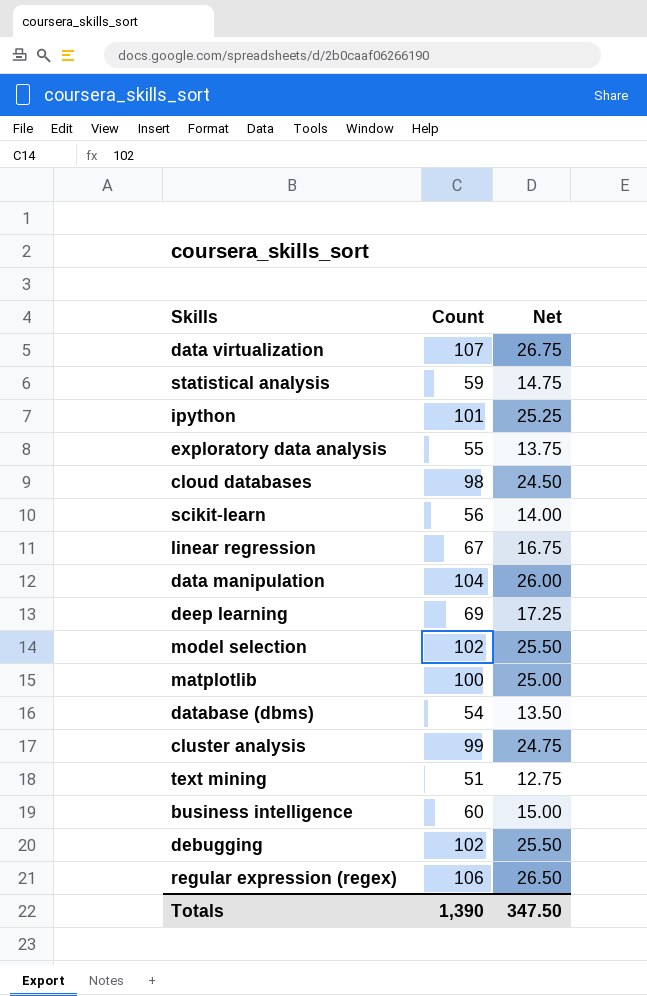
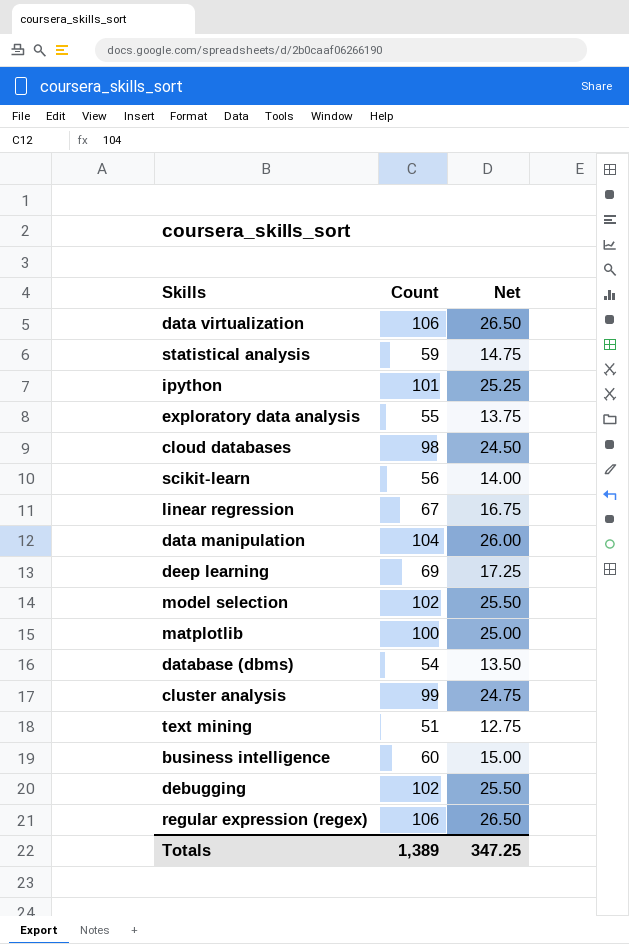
data virtualization | Count: 107 -> 106
data virtualization | Net: 26.75 -> 26.50
Totals | Count: 1,390 -> 1,389
Totals | Net: 347.50 -> 347.25

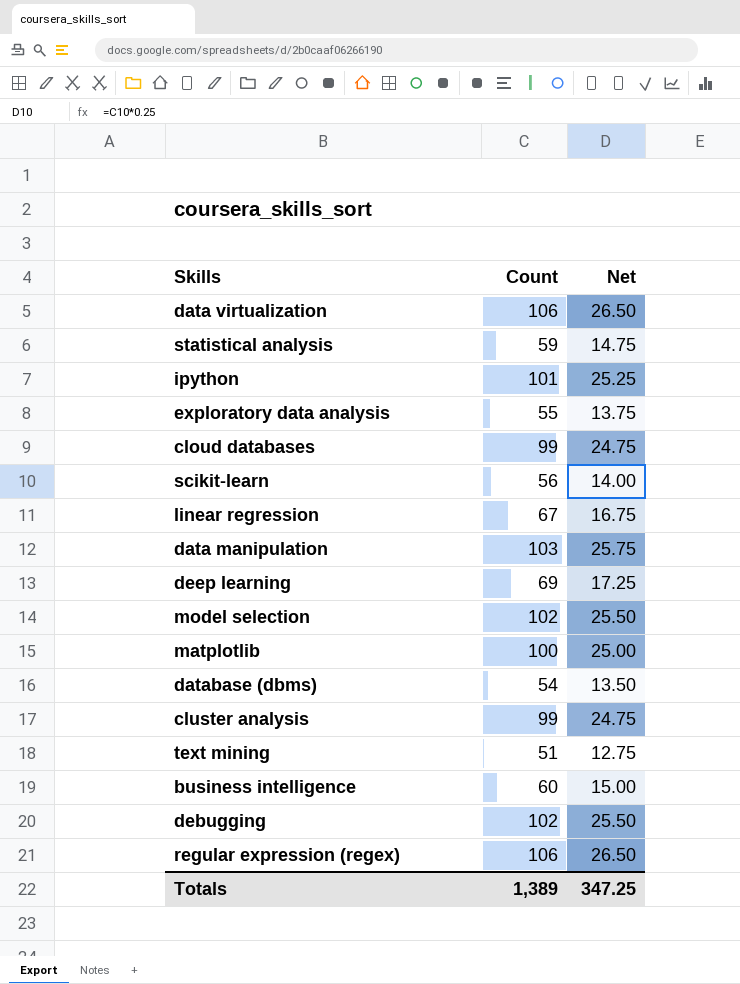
cloud databases | Count: 98 -> 99
cloud databases | Net: 24.50 -> 24.75
data manipulation | Count: 104 -> 103
data manipulation | Net: 26.00 -> 25.75

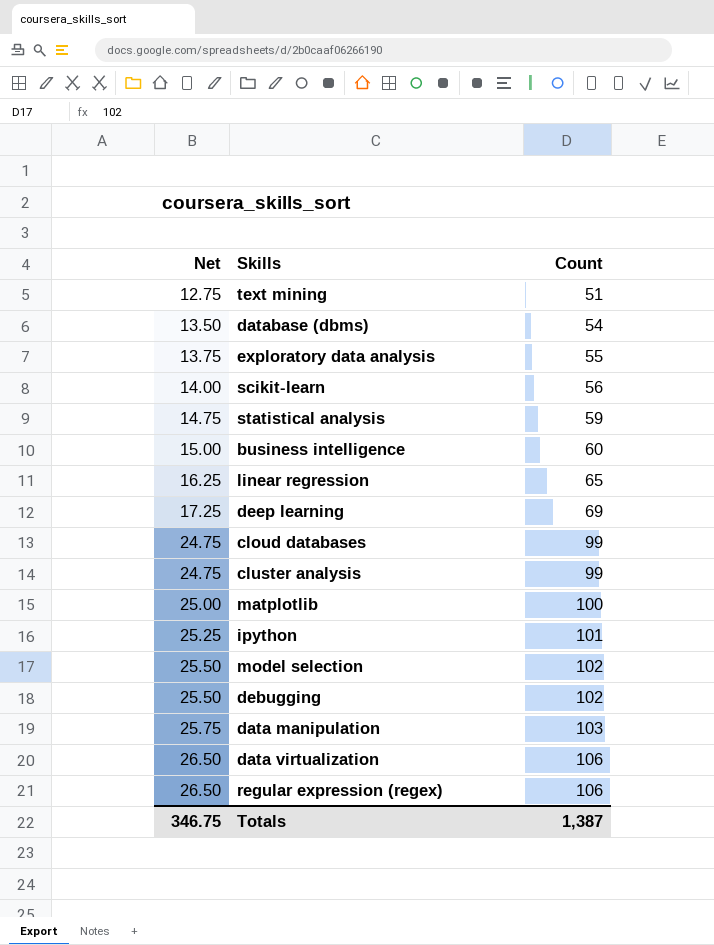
row order: none -> Net ascending
column Net | position: 3 -> 1
linear regression | Net: 16.75 -> 16.25
linear regression | Count: 67 -> 65
Totals | Net: 347.25 -> 346.75
Totals | Count: 1,389 -> 1,387

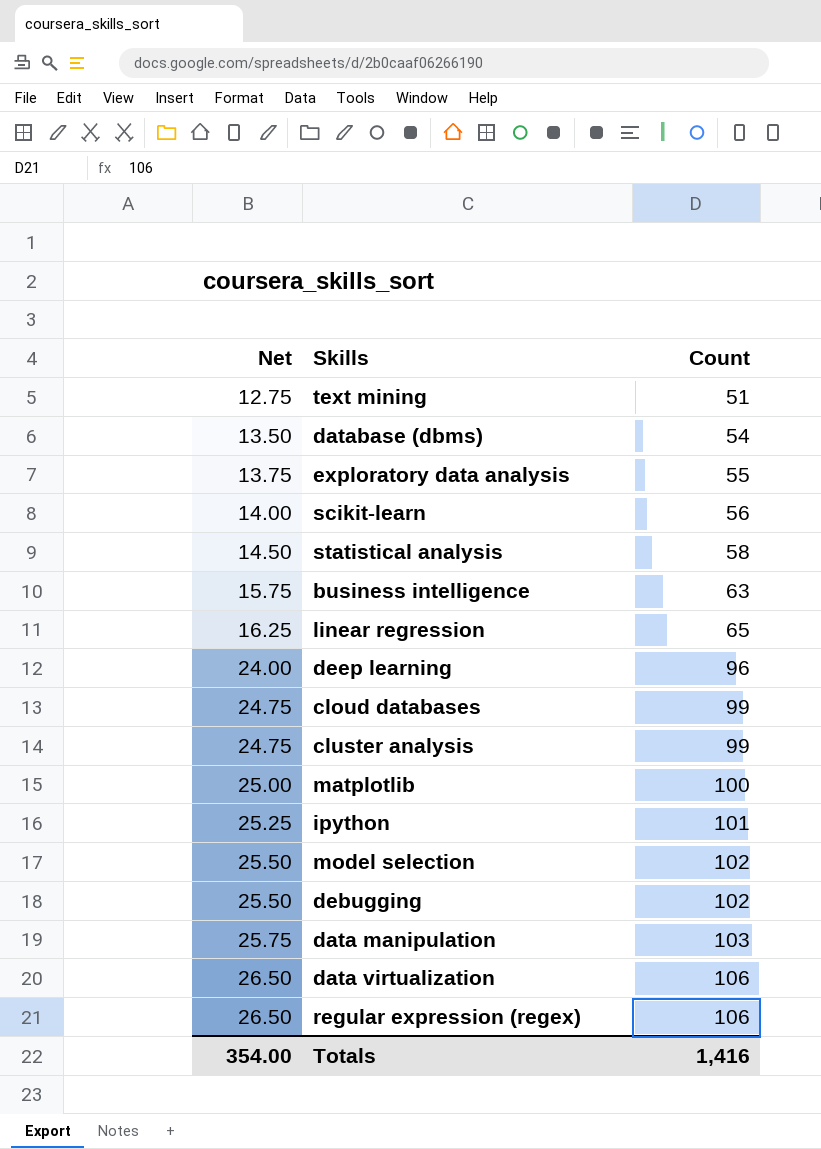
statistical analysis | Net: 14.75 -> 14.50
statistical analysis | Count: 59 -> 58
business intelligence | Net: 15.00 -> 15.75
business intelligence | Count: 60 -> 63
deep learning | Net: 17.25 -> 24.00
deep learning | Count: 69 -> 96
Totals | Net: 346.75 -> 354.00
Totals | Count: 1,387 -> 1,416

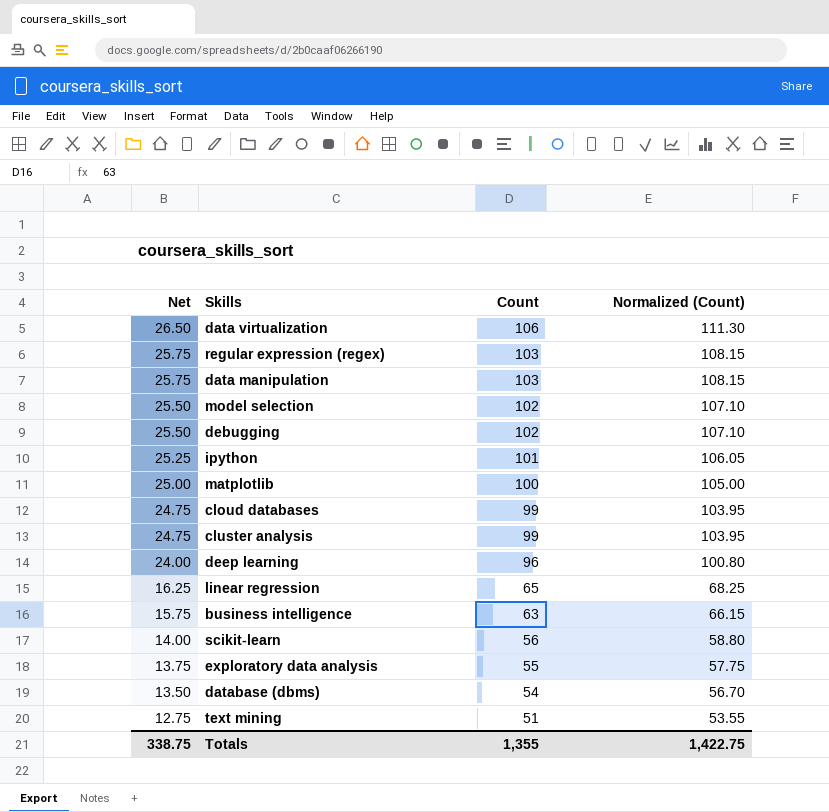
row order: Net ascending -> Net descending
column Normalized (Count) | formula: none -> [Count] * 1.05
row statistical analysis: 14.50 | 58 -> none
regular expression (regex) | Net: 26.50 -> 25.75
regular expression (regex) | Count: 106 -> 103
Totals | Net: 354.00 -> 338.75
Totals | Count: 1,416 -> 1,355

